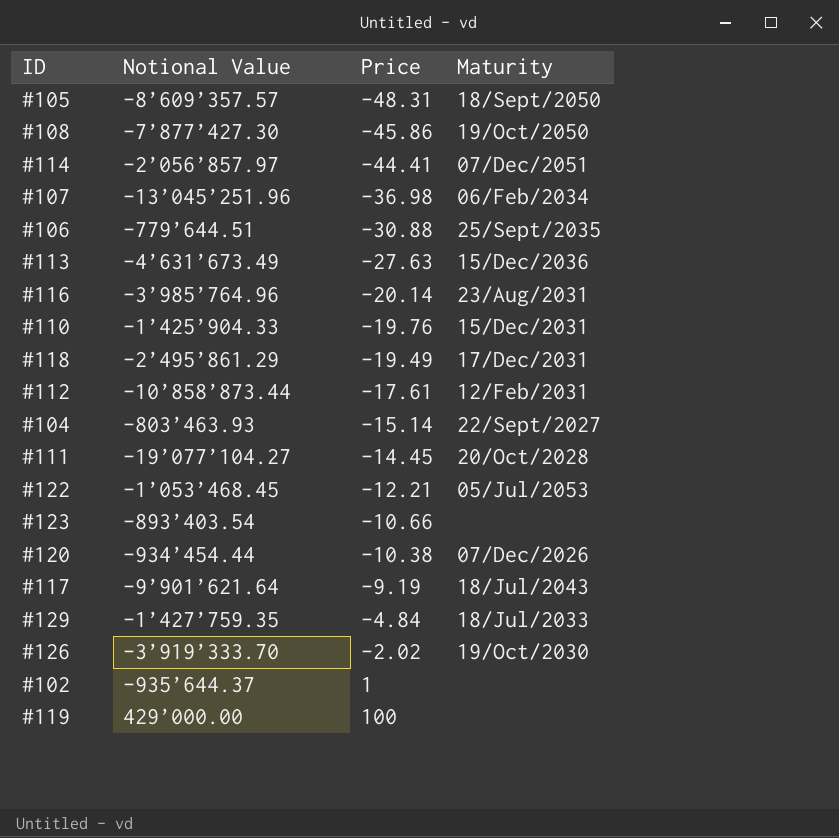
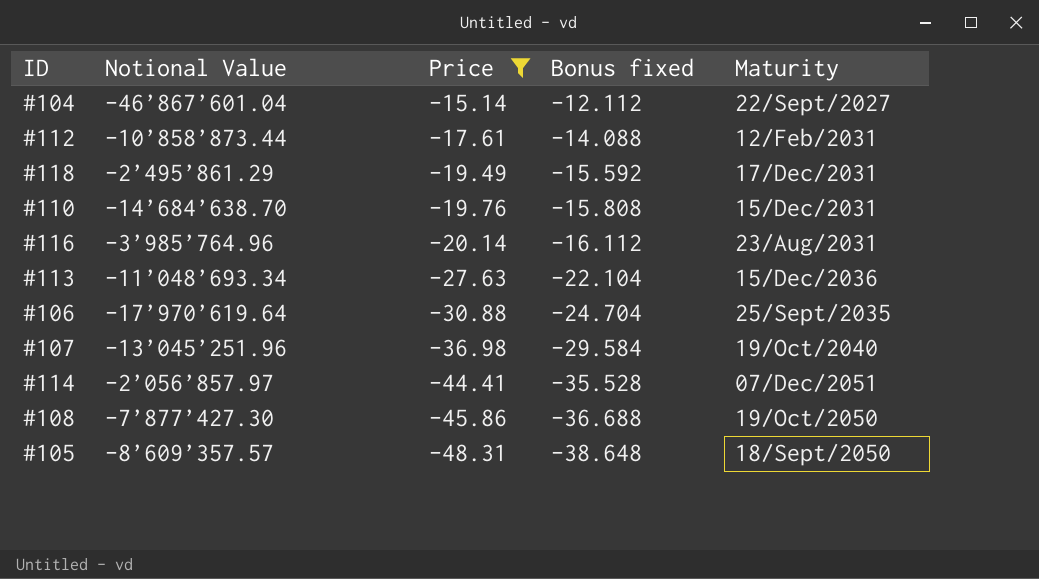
filter: none -> Price <= -15.14
row order: Price ascending -> Price descending
column Bonus fixed | formula: none -> [Price] * 0.8
#104 | Notional Value: -803’463.93 -> -46’867’601.04
#110 | Notional Value: -1’425’904.33 -> -14’684’638.70
#113 | Notional Value: -4’631’673.49 -> -11’048’693.34
#106 | Notional Value: -779’644.51 -> -17’970’619.64
#107 | Maturity: 06/Feb/2034 -> 19/Oct/2040

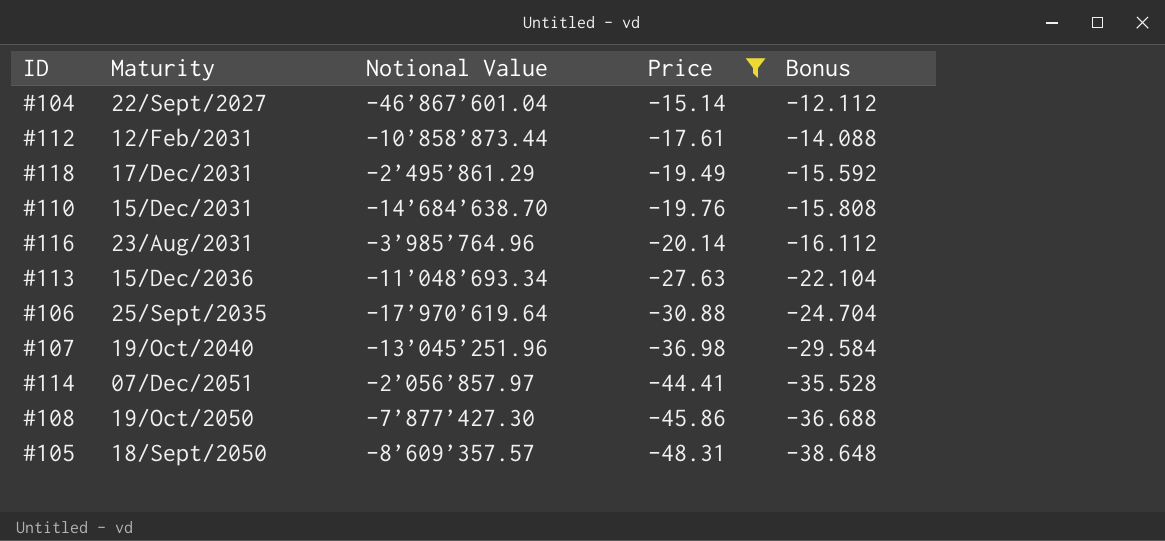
column Maturity | position: 5 -> 2
column name: Bonus fixed -> Bonus

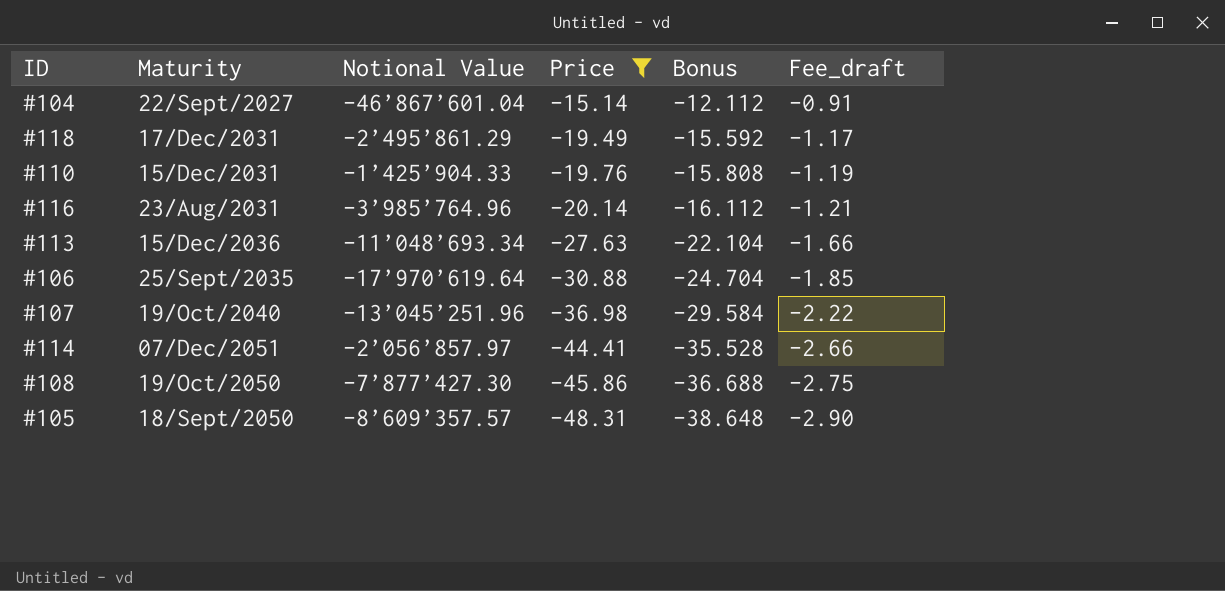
column Fee_draft | formula: none -> [Price] * 0.06
row #112: 12/Feb/2031 | -10’858’873.44 | -17.61 | -14.088 -> none
#110 | Notional Value: -14’684’638.70 -> -1’425’904.33

